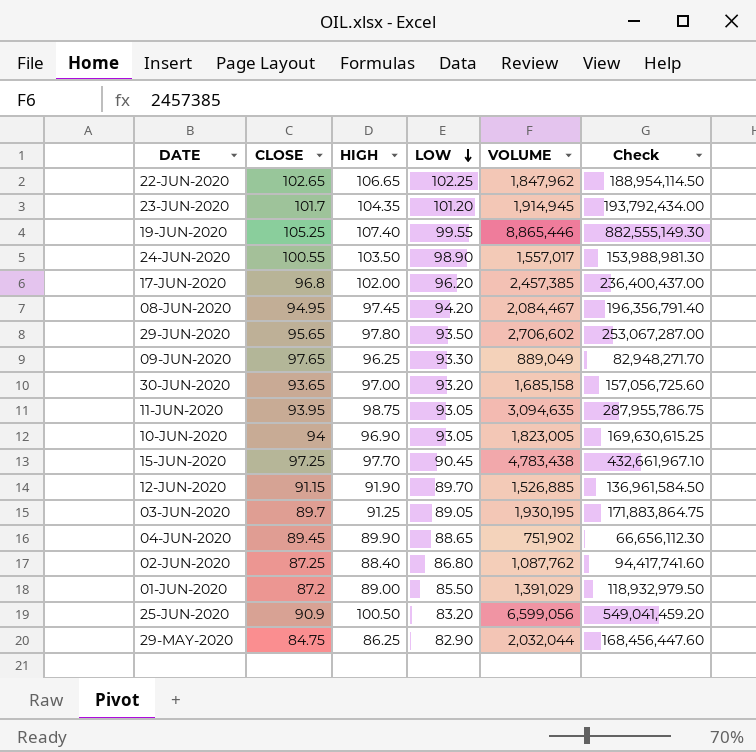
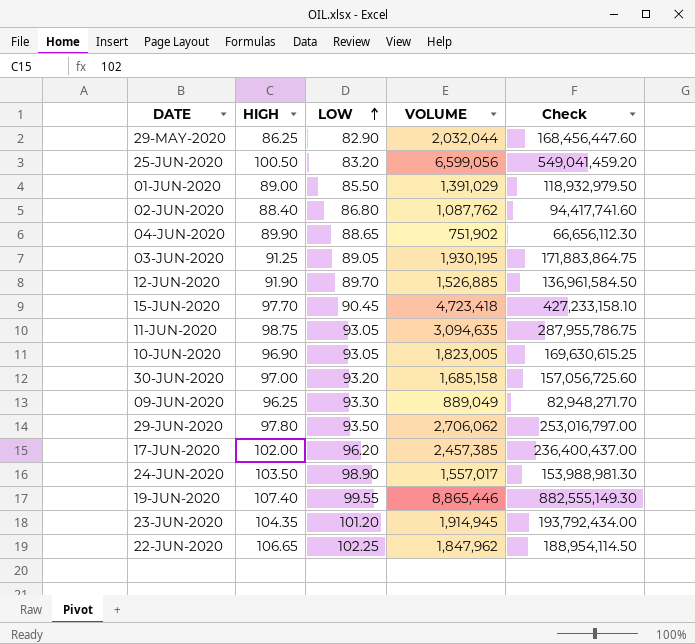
row order: LOW descending -> LOW ascending
column CLOSE | position: 2 -> none
row 08-JUN-2020: 94.95 | 97.45 | 94.20 | 2,084,467 | 196,356,791.40 -> none
15-JUN-2020 | VOLUME: 4,783,438 -> 4,723,418
15-JUN-2020 | Check: 432,661,967.10 -> 427,233,158.10
29-JUN-2020 | VOLUME: 2,706,602 -> 2,706,062
29-JUN-2020 | Check: 253,067,287.00 -> 253,016,797.00

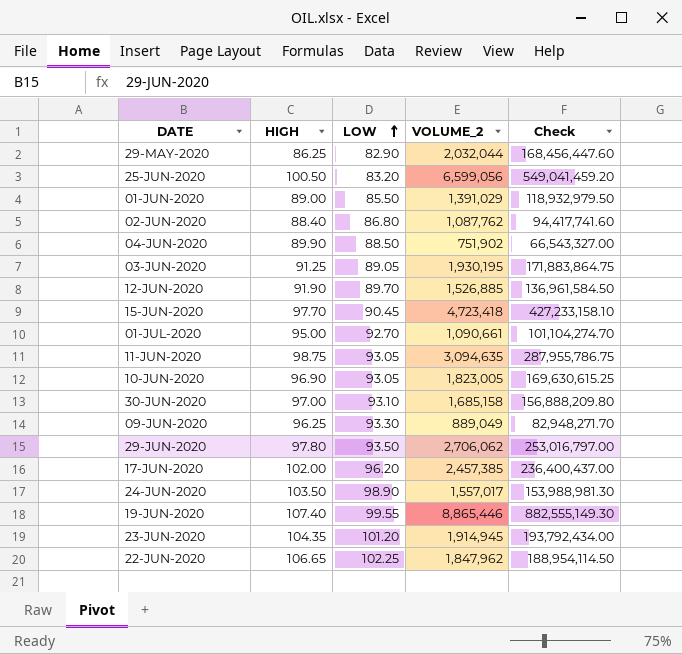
column name: VOLUME -> VOLUME_2
04-JUN-2020 | LOW: 88.65 -> 88.50
04-JUN-2020 | Check: 66,656,112.30 -> 66,543,327.00
row 01-JUL-2020: none -> 95.00 | 92.70 | 1,090,661 | 101,104,274.70
30-JUN-2020 | LOW: 93.20 -> 93.10
30-JUN-2020 | Check: 157,056,725.60 -> 156,888,209.80

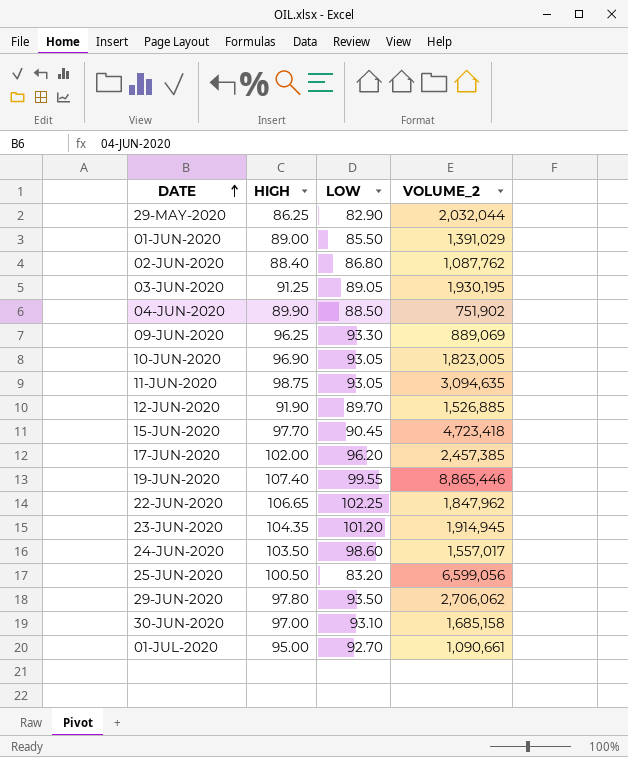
row order: LOW ascending -> DATE ascending
column Check | formula: [LOW] * [VOLUME_2] -> none
09-JUN-2020 | VOLUME_2: 889,049 -> 889,069
24-JUN-2020 | LOW: 98.90 -> 98.60

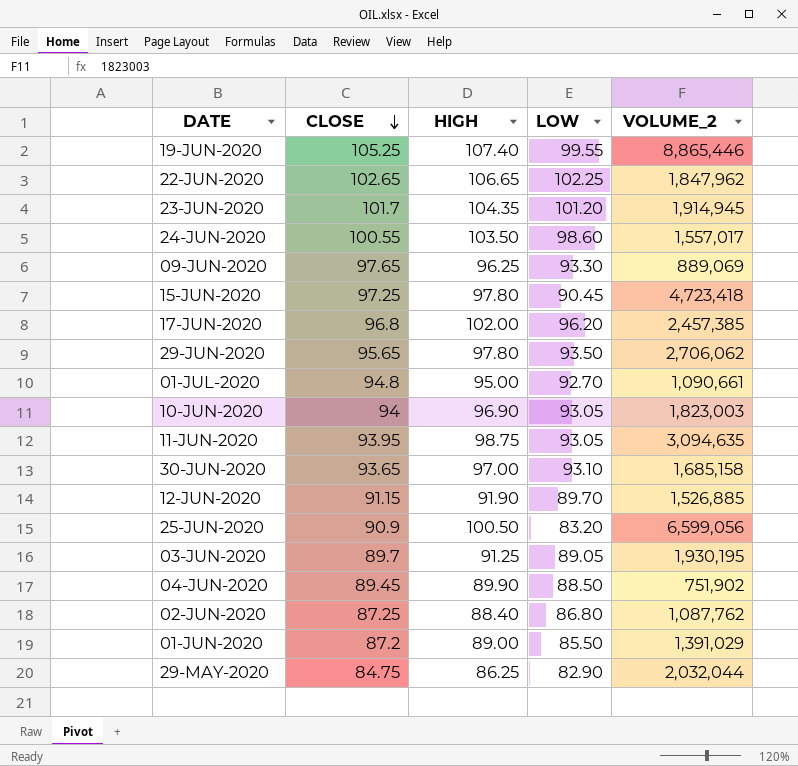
row order: DATE ascending -> CLOSE descending
column CLOSE | position: none -> 2
15-JUN-2020 | HIGH: 97.70 -> 97.80
10-JUN-2020 | VOLUME_2: 1,823,005 -> 1,823,003

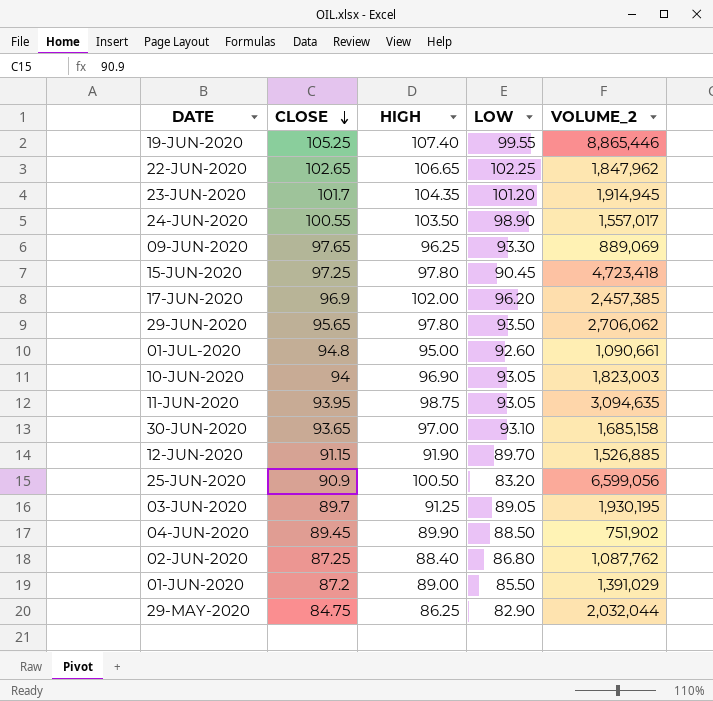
24-JUN-2020 | LOW: 98.60 -> 98.90
17-JUN-2020 | CLOSE: 96.8 -> 96.9
01-JUL-2020 | LOW: 92.70 -> 92.60

